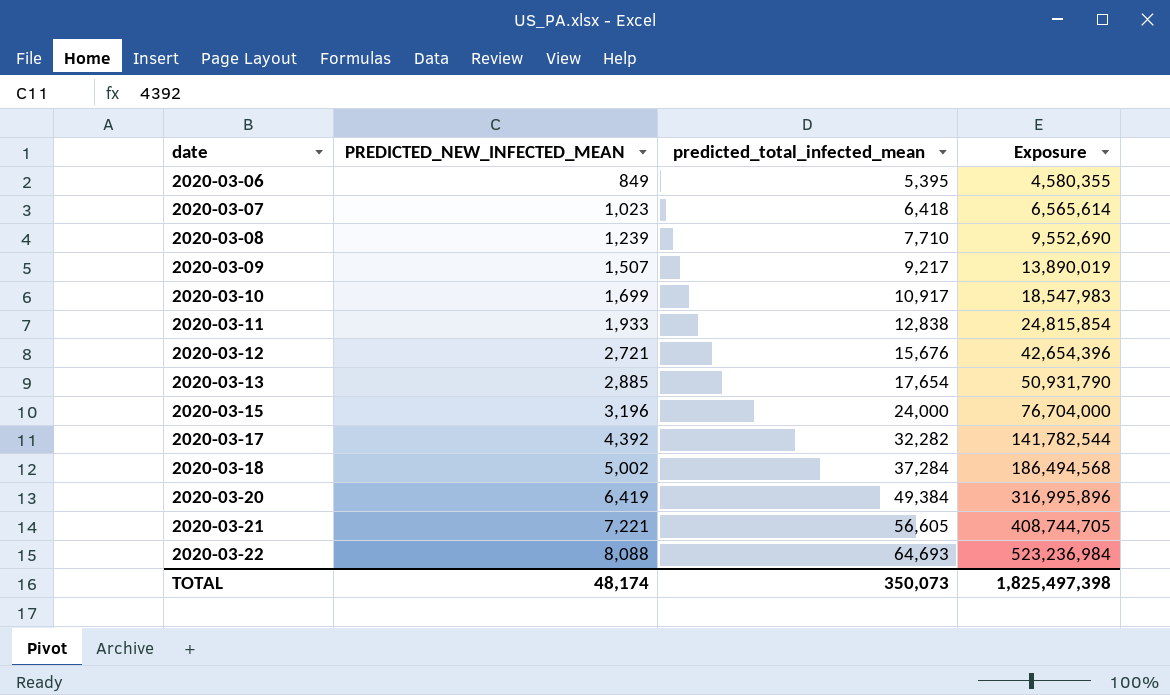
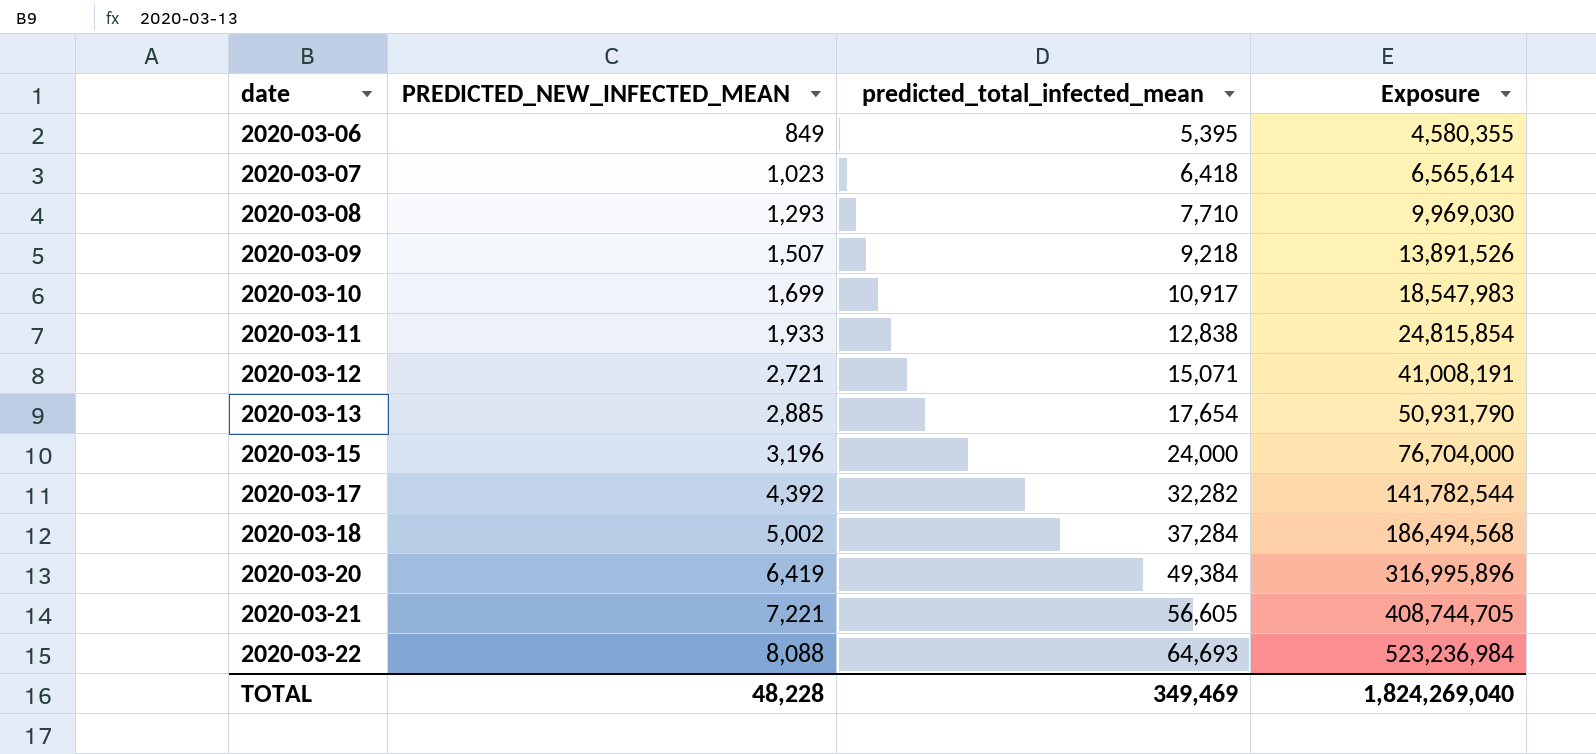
2020-03-08 | PREDICTED_NEW_INFECTED_MEAN: 1,239 -> 1,293
2020-03-08 | Exposure: 9,552,690 -> 9,969,030
2020-03-09 | predicted_total_infected_mean: 9,217 -> 9,218
2020-03-09 | Exposure: 13,890,019 -> 13,891,526
2020-03-12 | predicted_total_infected_mean: 15,676 -> 15,071
2020-03-12 | Exposure: 42,654,396 -> 41,008,191
TOTAL | PREDICTED_NEW_INFECTED_MEAN: 48,174 -> 48,228
TOTAL | predicted_total_infected_mean: 350,073 -> 349,469
TOTAL | Exposure: 1,825,497,398 -> 1,824,269,040

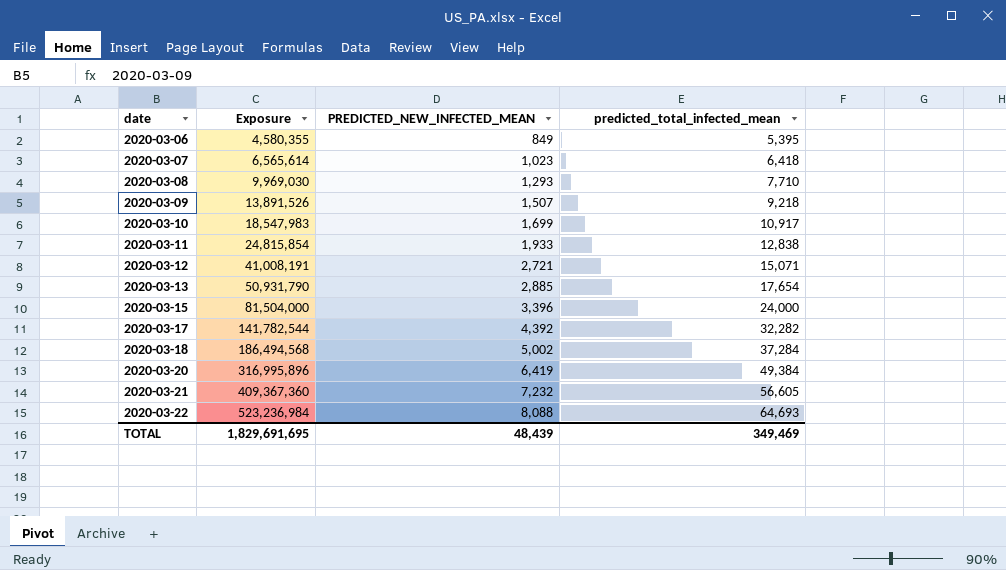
column Exposure | position: 4 -> 2
2020-03-15 | Exposure: 76,704,000 -> 81,504,000
2020-03-15 | PREDICTED_NEW_INFECTED_MEAN: 3,196 -> 3,396
2020-03-21 | Exposure: 408,744,705 -> 409,367,360
2020-03-21 | PREDICTED_NEW_INFECTED_MEAN: 7,221 -> 7,232
TOTAL | Exposure: 1,824,269,040 -> 1,829,691,695
TOTAL | PREDICTED_NEW_INFECTED_MEAN: 48,228 -> 48,439

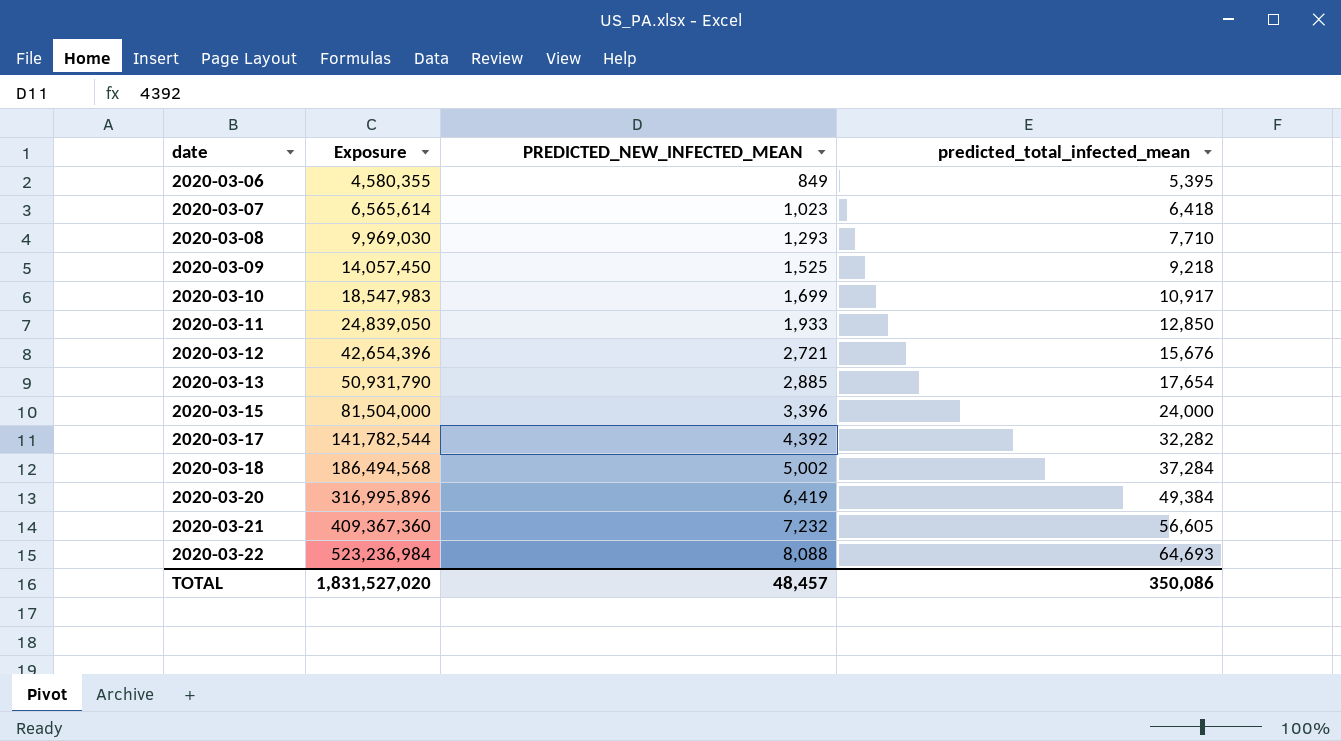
2020-03-09 | Exposure: 13,891,526 -> 14,057,450
2020-03-09 | PREDICTED_NEW_INFECTED_MEAN: 1,507 -> 1,525
2020-03-11 | Exposure: 24,815,854 -> 24,839,050
2020-03-11 | predicted_total_infected_mean: 12,838 -> 12,850
2020-03-12 | Exposure: 41,008,191 -> 42,654,396
2020-03-12 | predicted_total_infected_mean: 15,071 -> 15,676
TOTAL | Exposure: 1,829,691,695 -> 1,831,527,020
TOTAL | PREDICTED_NEW_INFECTED_MEAN: 48,439 -> 48,457
TOTAL | predicted_total_infected_mean: 349,469 -> 350,086

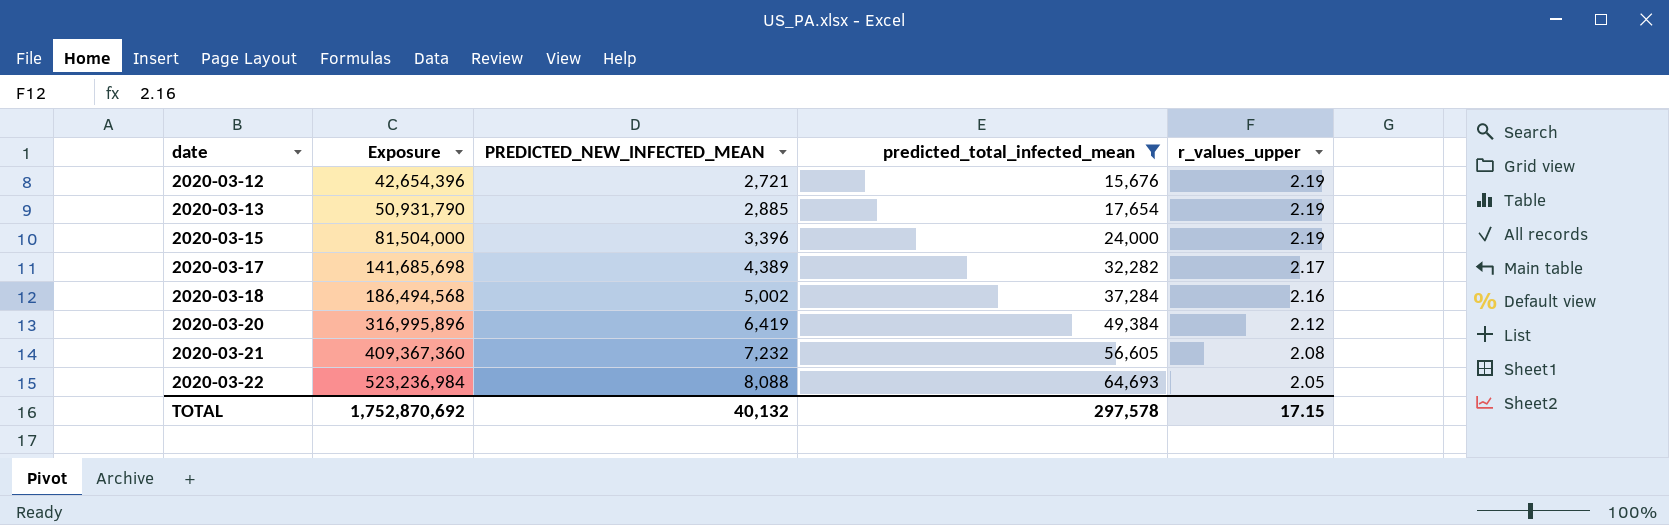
filter: none -> predicted_total_infected_mean >= 15,676
column r_values_upper | position: none -> 5
2020-03-17 | Exposure: 141,782,544 -> 141,685,698
2020-03-17 | PREDICTED_NEW_INFECTED_MEAN: 4,392 -> 4,389
TOTAL | Exposure: 1,831,527,020 -> 1,752,870,692
TOTAL | PREDICTED_NEW_INFECTED_MEAN: 48,457 -> 40,132
TOTAL | predicted_total_infected_mean: 350,086 -> 297,578

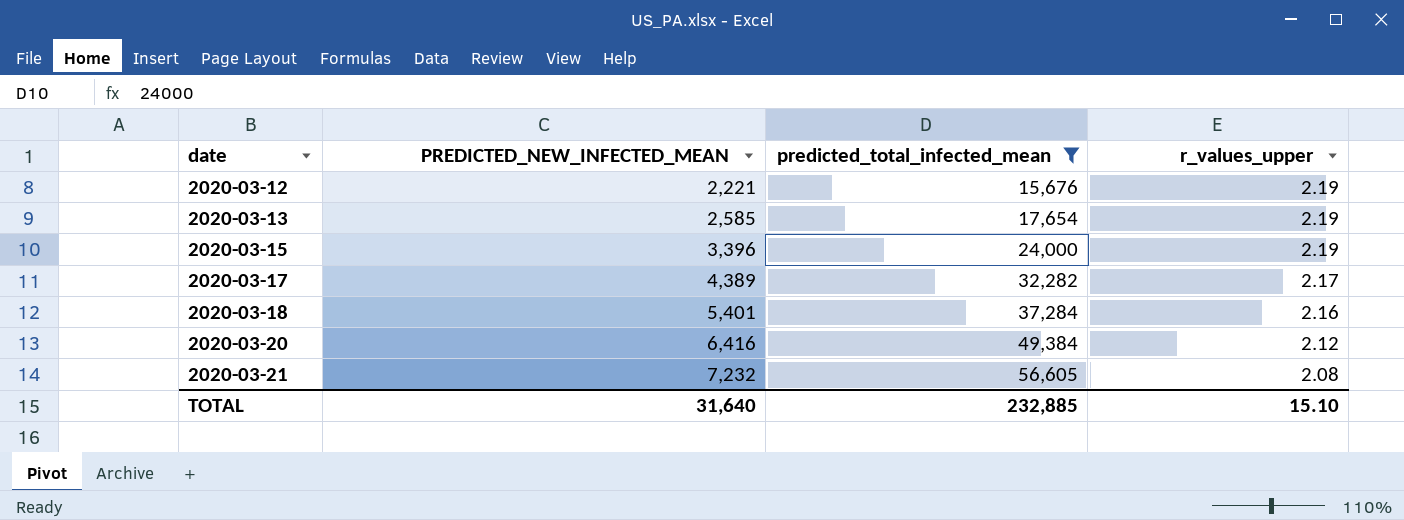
column Exposure | formula: [PREDICTED_NEW_INFECTED_MEAN] * [predicted_total_infected_mean] -> none
row 2020-03-22: 523,236,984 | 8,088 | 64,693 | 2.05 -> none
2020-03-12 | PREDICTED_NEW_INFECTED_MEAN: 2,721 -> 2,221
2020-03-13 | PREDICTED_NEW_INFECTED_MEAN: 2,885 -> 2,585
2020-03-18 | PREDICTED_NEW_INFECTED_MEAN: 5,002 -> 5,401
2020-03-20 | PREDICTED_NEW_INFECTED_MEAN: 6,419 -> 6,416
TOTAL | PREDICTED_NEW_INFECTED_MEAN: 40,132 -> 31,640
TOTAL | predicted_total_infected_mean: 297,578 -> 232,885
TOTAL | r_values_upper: 17.15 -> 15.10

